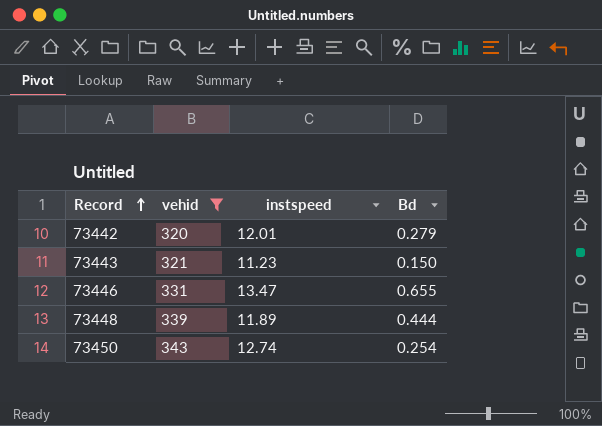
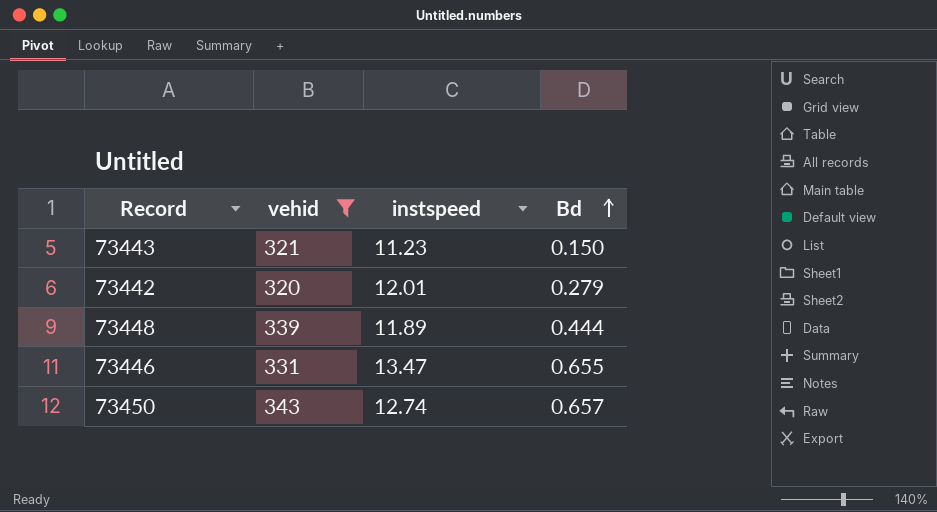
row order: Record ascending -> Bd ascending
73450 | Bd: 0.254 -> 0.657

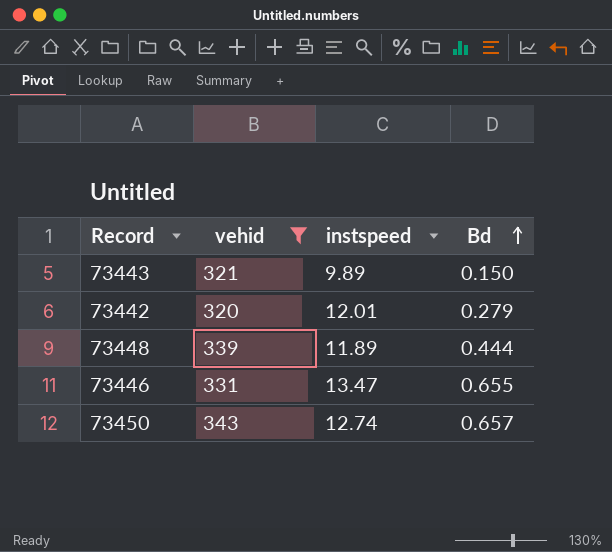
73443 | instspeed: 11.23 -> 9.89

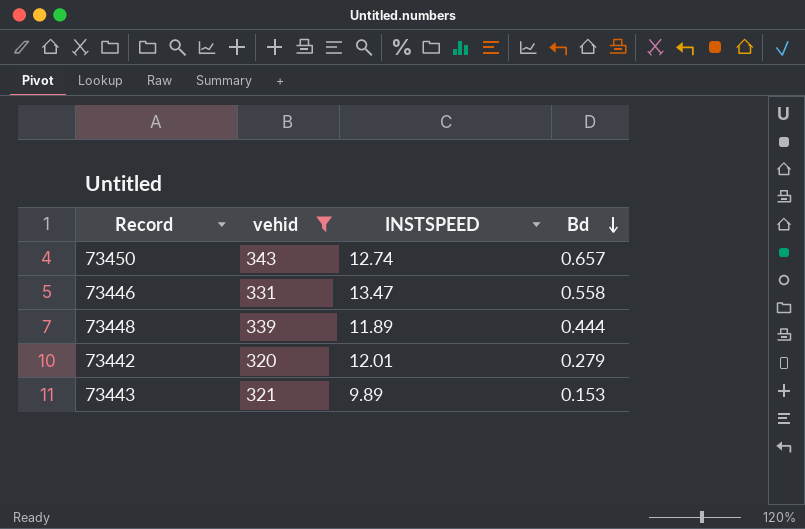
row order: Bd ascending -> Bd descending
column name: instspeed -> INSTSPEED
73446 | Bd: 0.655 -> 0.558
73443 | Bd: 0.150 -> 0.153

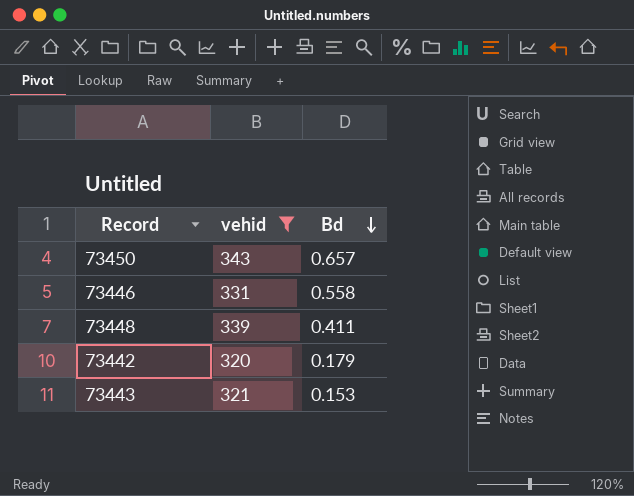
column INSTSPEED | position: 3 -> none
73448 | Bd: 0.444 -> 0.411
73442 | Bd: 0.279 -> 0.179

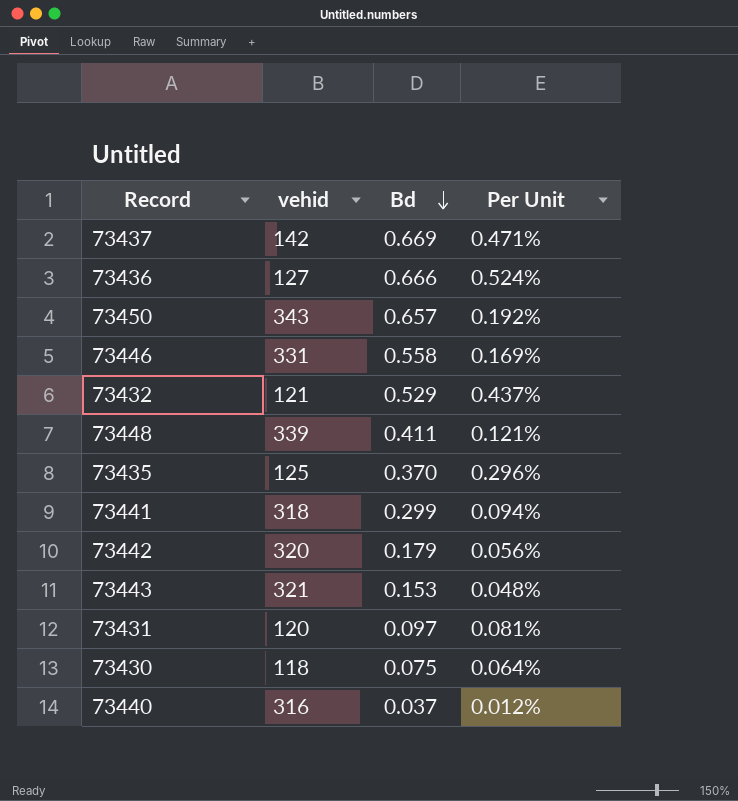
filter: vehid >= 320 -> none
column Per Unit | formula: none -> [Bd] / [vehid]

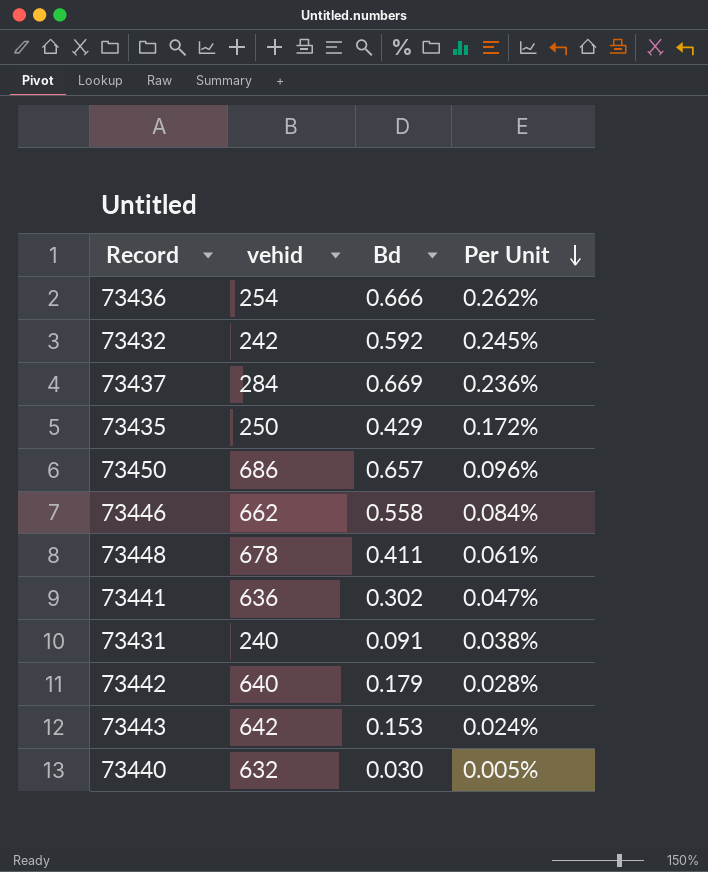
row order: Bd descending -> Per Unit descending
row 73430: 118 | 0.075 | 0.064% -> none
73436 | vehid: 127 -> 254
73436 | Per Unit: 0.524% -> 0.262%
73432 | vehid: 121 -> 242
73432 | Bd: 0.529 -> 0.592
73432 | Per Unit: 0.437% -> 0.245%
73437 | vehid: 142 -> 284
73437 | Per Unit: 0.471% -> 0.236%
73435 | vehid: 125 -> 250
73435 | Bd: 0.370 -> 0.429
73435 | Per Unit: 0.296% -> 0.172%
73450 | vehid: 343 -> 686
73450 | Per Unit: 0.192% -> 0.096%
73446 | vehid: 331 -> 662
73446 | Per Unit: 0.169% -> 0.084%
73448 | vehid: 339 -> 678
73448 | Per Unit: 0.121% -> 0.061%
73441 | vehid: 318 -> 636
73441 | Bd: 0.299 -> 0.302
73441 | Per Unit: 0.094% -> 0.047%
73431 | vehid: 120 -> 240
73431 | Bd: 0.097 -> 0.091
73431 | Per Unit: 0.081% -> 0.038%
73442 | vehid: 320 -> 640
73442 | Per Unit: 0.056% -> 0.028%
73443 | vehid: 321 -> 642
73443 | Per Unit: 0.048% -> 0.024%
73440 | vehid: 316 -> 632
73440 | Bd: 0.037 -> 0.030
73440 | Per Unit: 0.012% -> 0.005%

